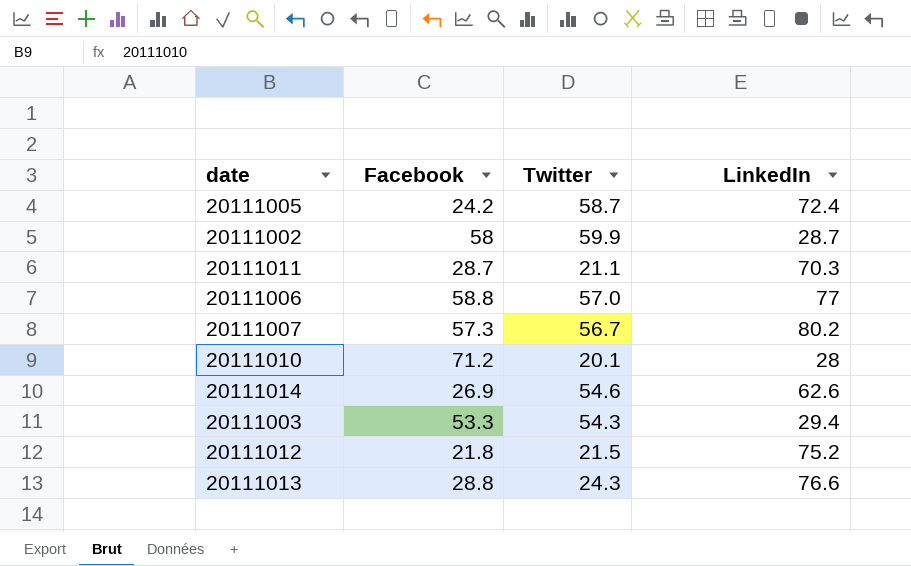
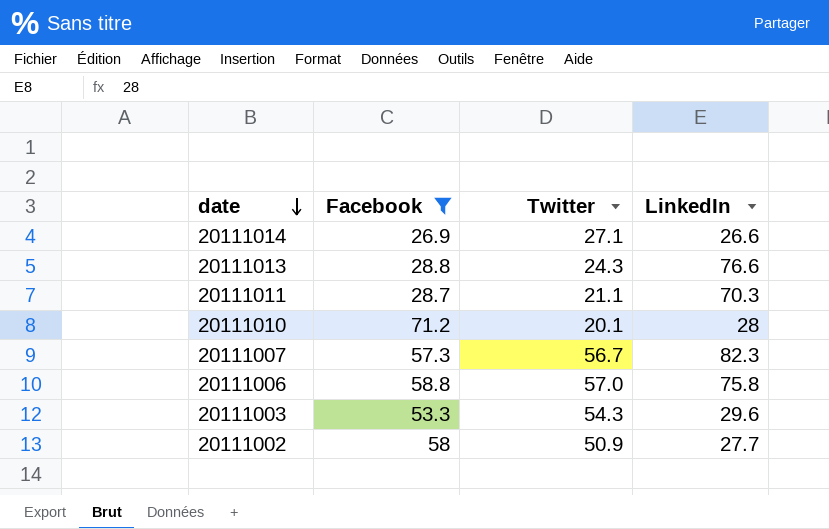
filter: none -> Facebook >= 26.9
row order: none -> date descending
20111014 | Twitter: 54.6 -> 27.1
20111014 | LinkedIn: 62.6 -> 26.6
20111007 | LinkedIn: 80.2 -> 82.3
20111006 | LinkedIn: 77 -> 75.8
20111003 | LinkedIn: 29.4 -> 29.6
20111002 | Twitter: 59.9 -> 50.9
20111002 | LinkedIn: 28.7 -> 27.7

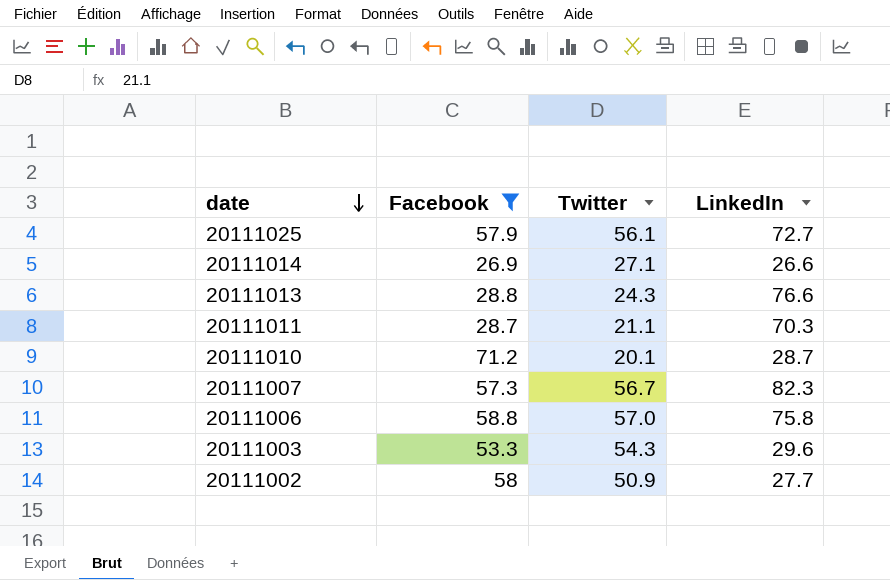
row 20111025: none -> 57.9 | 56.1 | 72.7
20111010 | LinkedIn: 28 -> 28.7

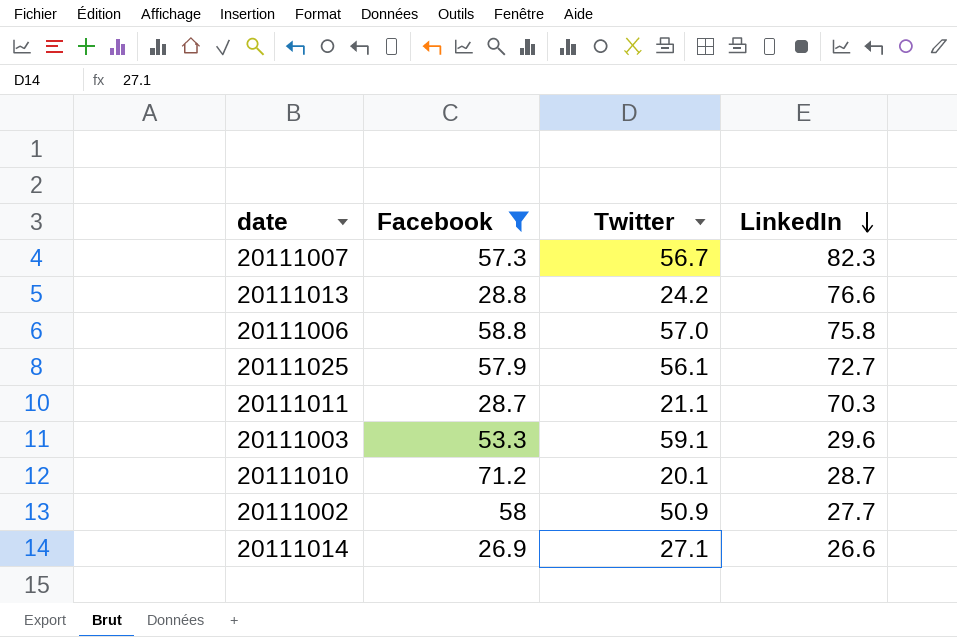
row order: date descending -> LinkedIn descending
20111013 | Twitter: 24.3 -> 24.2
20111003 | Twitter: 54.3 -> 59.1

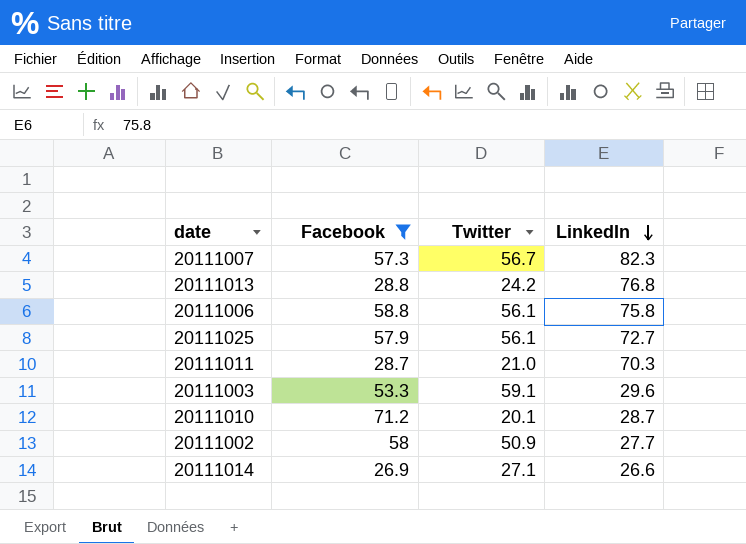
20111013 | LinkedIn: 76.6 -> 76.8
20111006 | Twitter: 57.0 -> 56.1
20111011 | Twitter: 21.1 -> 21.0

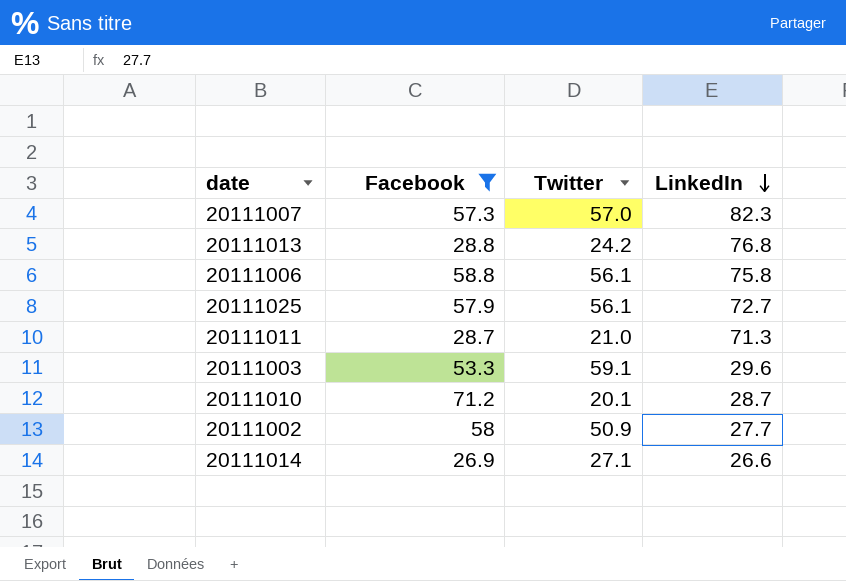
20111007 | Twitter: 56.7 -> 57.0
20111011 | LinkedIn: 70.3 -> 71.3

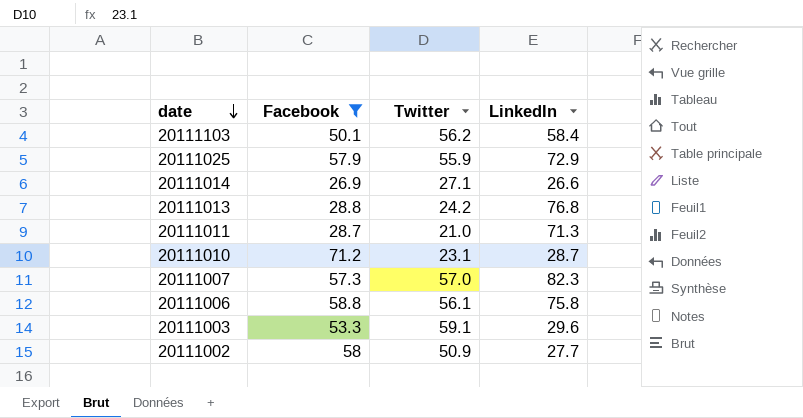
row order: LinkedIn descending -> date descending
row 20111103: none -> 50.1 | 56.2 | 58.4
20111025 | Twitter: 56.1 -> 55.9
20111025 | LinkedIn: 72.7 -> 72.9
20111010 | Twitter: 20.1 -> 23.1

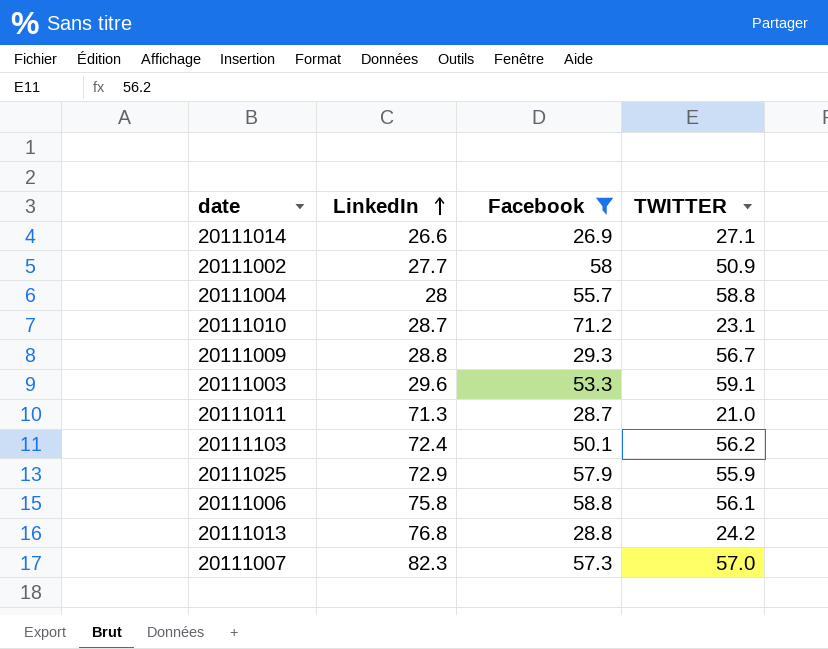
row order: date descending -> LinkedIn ascending
column LinkedIn | position: 4 -> 2
column name: Twitter -> TWITTER
row 20111004: none -> 28 | 55.7 | 58.8
row 20111009: none -> 28.8 | 29.3 | 56.7
20111103 | LinkedIn: 58.4 -> 72.4

